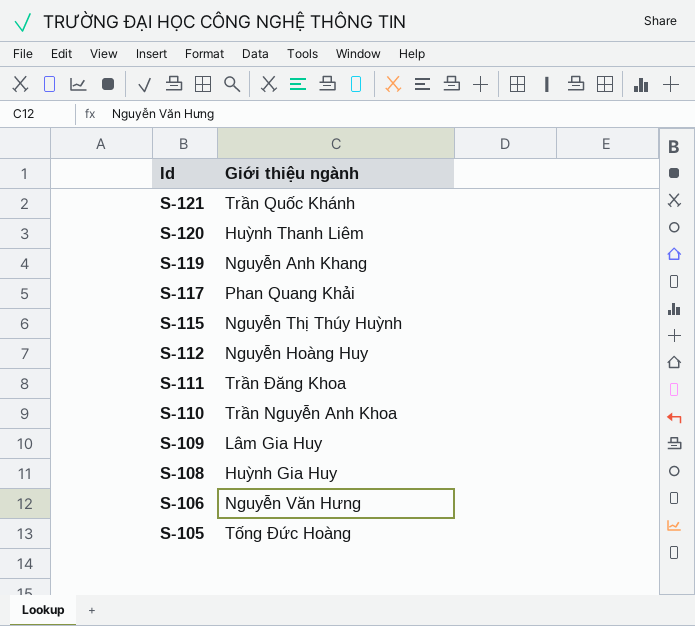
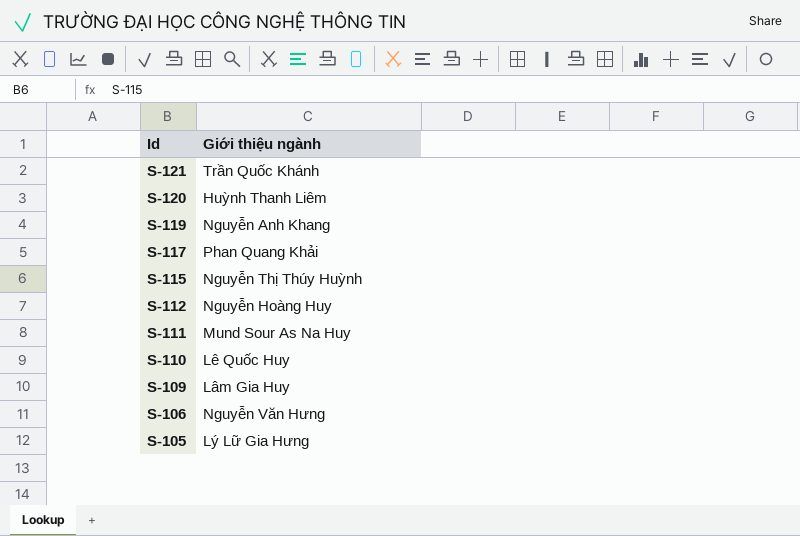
row S-108: Huỳnh Gia Huy -> none
S-111 | Giới thiệu ngành: Trần Đăng Khoa -> Mund Sour As Na Huy
S-110 | Giới thiệu ngành: Trần Nguyễn Anh Khoa -> Lê Quốc Huy
S-105 | Giới thiệu ngành: Tống Đức Hoàng -> Lý Lữ Gia Hưng

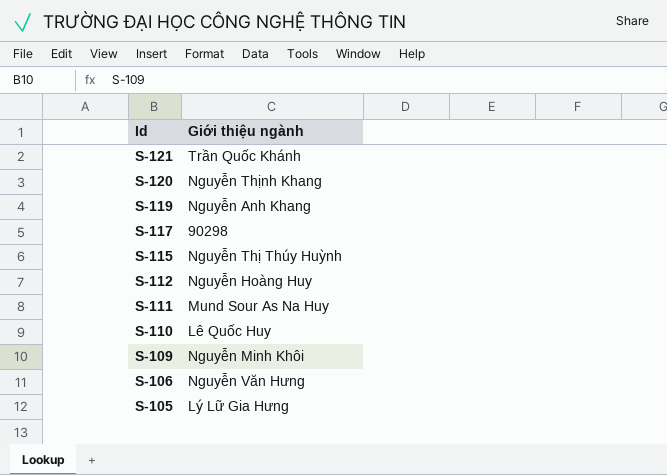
S-120 | Giới thiệu ngành: Huỳnh Thanh Liêm -> Nguyễn Thịnh Khang
S-117 | Giới thiệu ngành: Phan Quang Khải -> 90298
S-109 | Giới thiệu ngành: Lâm Gia Huy -> Nguyễn Minh Khôi

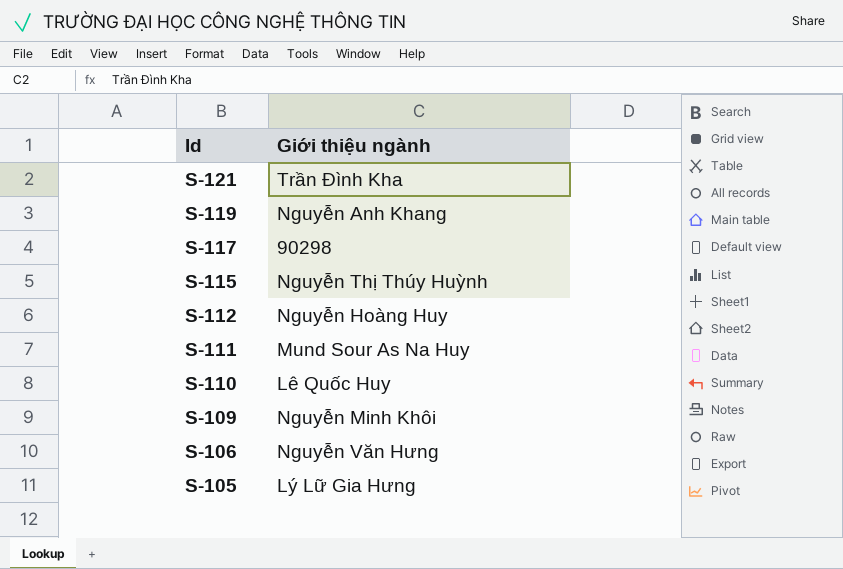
row S-120: Nguyễn Thịnh Khang -> none
S-121 | Giới thiệu ngành: Trần Quốc Khánh -> Trần Đình Kha

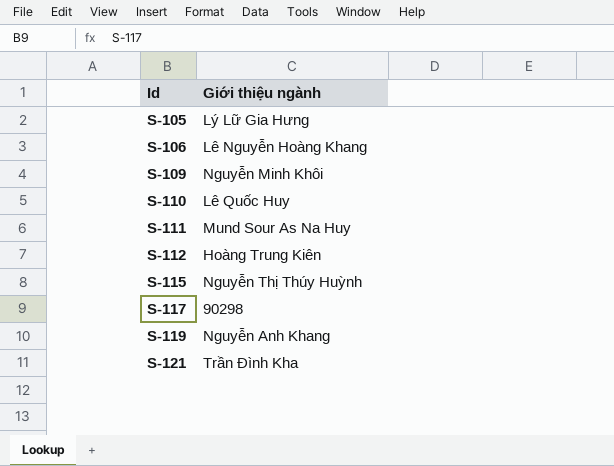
row order: Id descending -> Id ascending
S-106 | Giới thiệu ngành: Nguyễn Văn Hưng -> Lê Nguyễn Hoàng Khang
S-112 | Giới thiệu ngành: Nguyễn Hoàng Huy -> Hoàng Trung Kiên

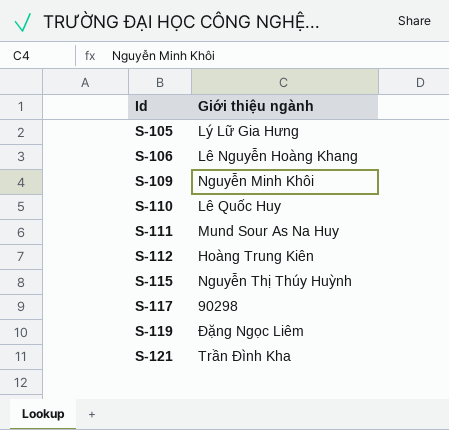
S-119 | Giới thiệu ngành: Nguyễn Anh Khang -> Đặng Ngọc Liêm

